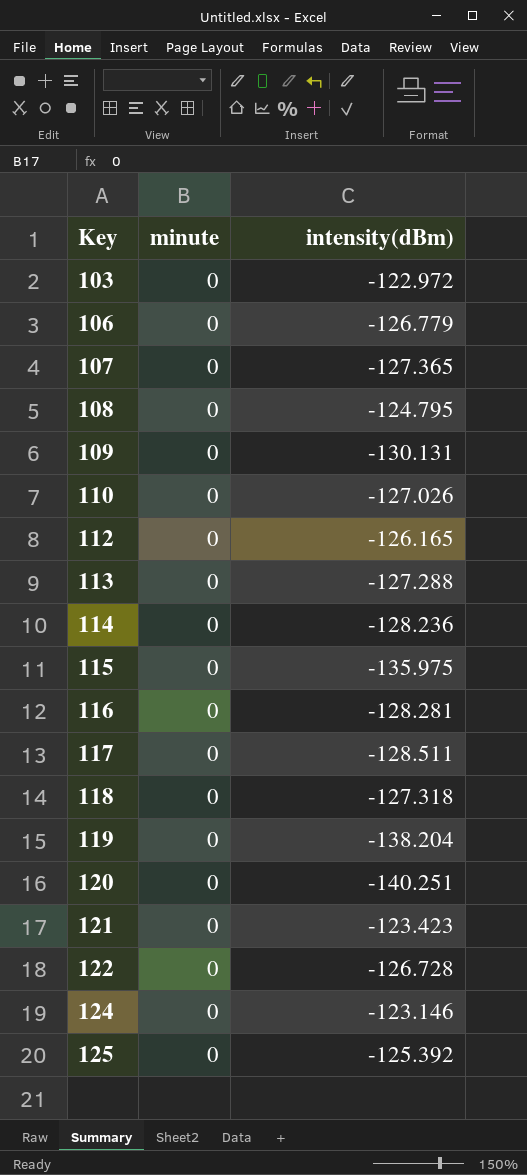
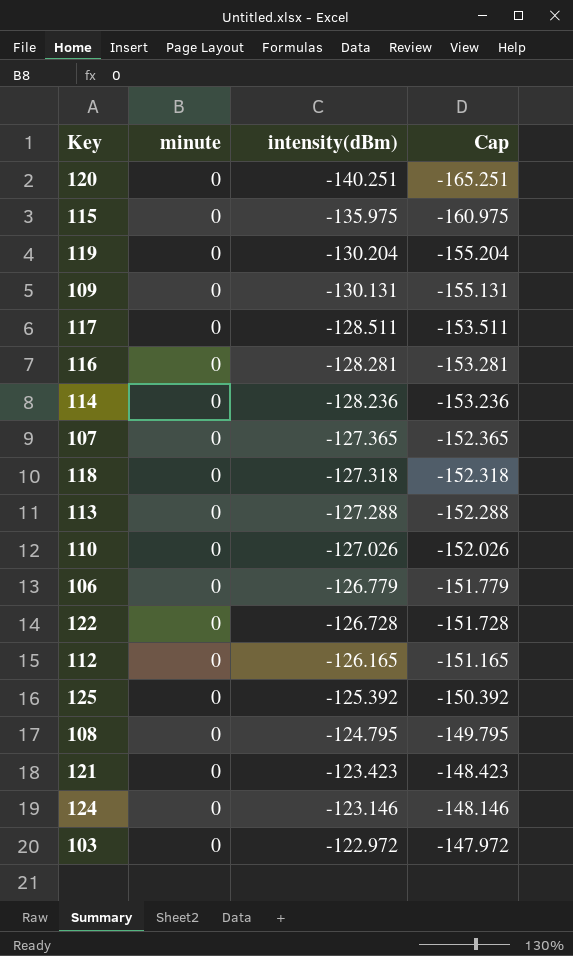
row order: Key ascending -> intensity(dBm) ascending
column Cap | formula: none -> [intensity(dBm)] - 25
119 | intensity(dBm): -138.204 -> -130.204

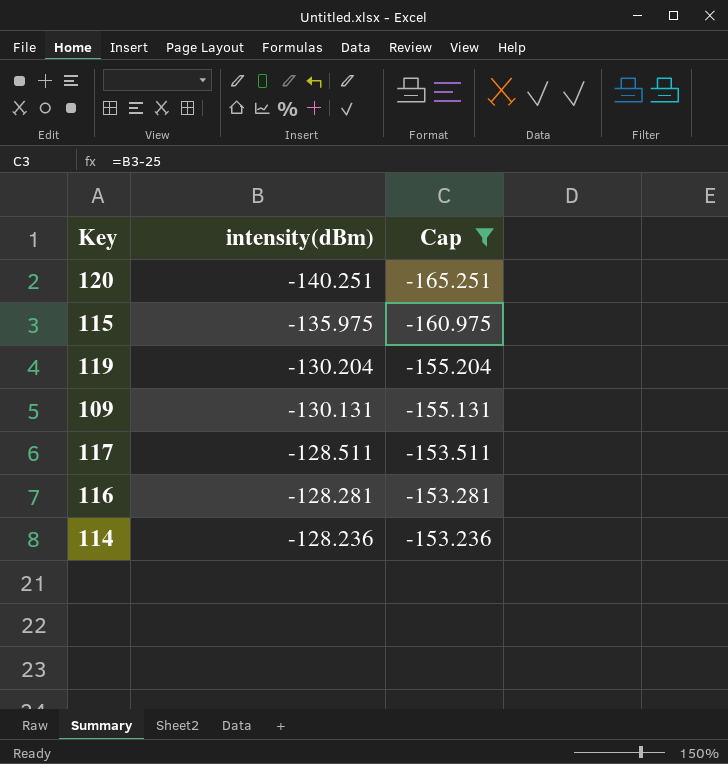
filter: none -> Cap <= -153.236
column minute | position: 2 -> none

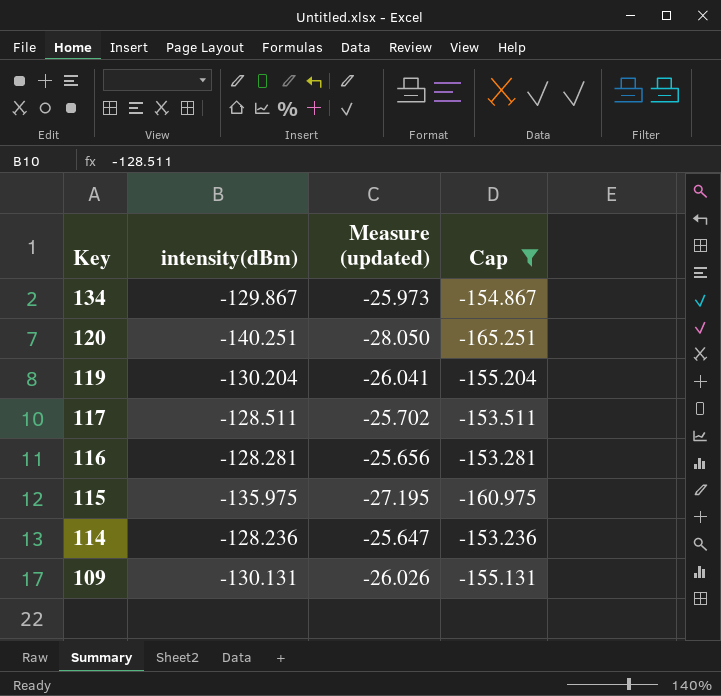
row order: intensity(dBm) ascending -> Key descending
column Measure (updated) | formula: none -> [intensity(dBm)] * 0.2
row 134: none -> -129.867 | -25.973 | -154.867

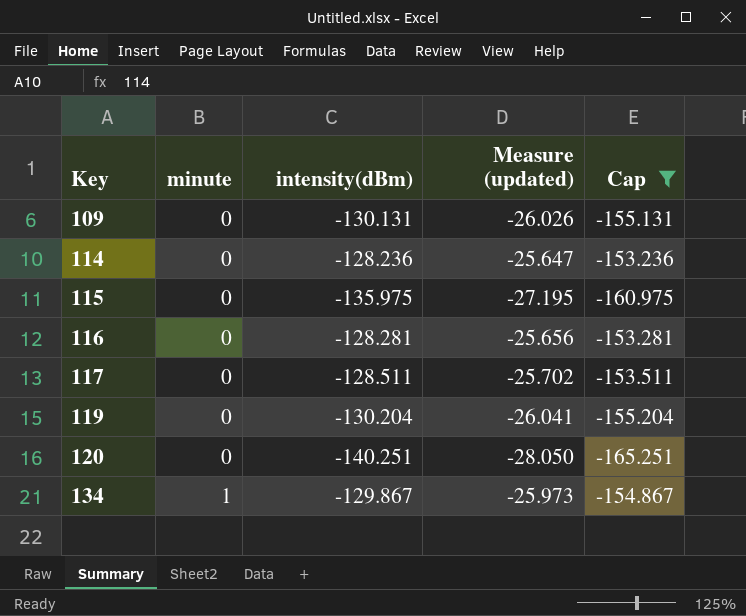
row order: Key descending -> Key ascending
column minute | position: none -> 2

